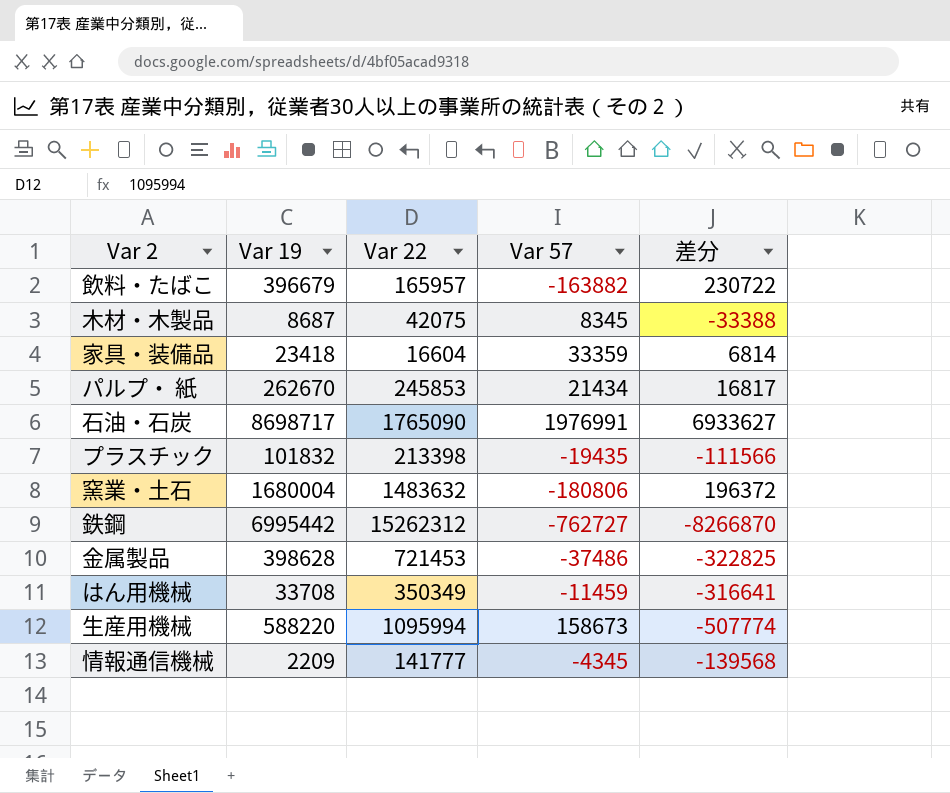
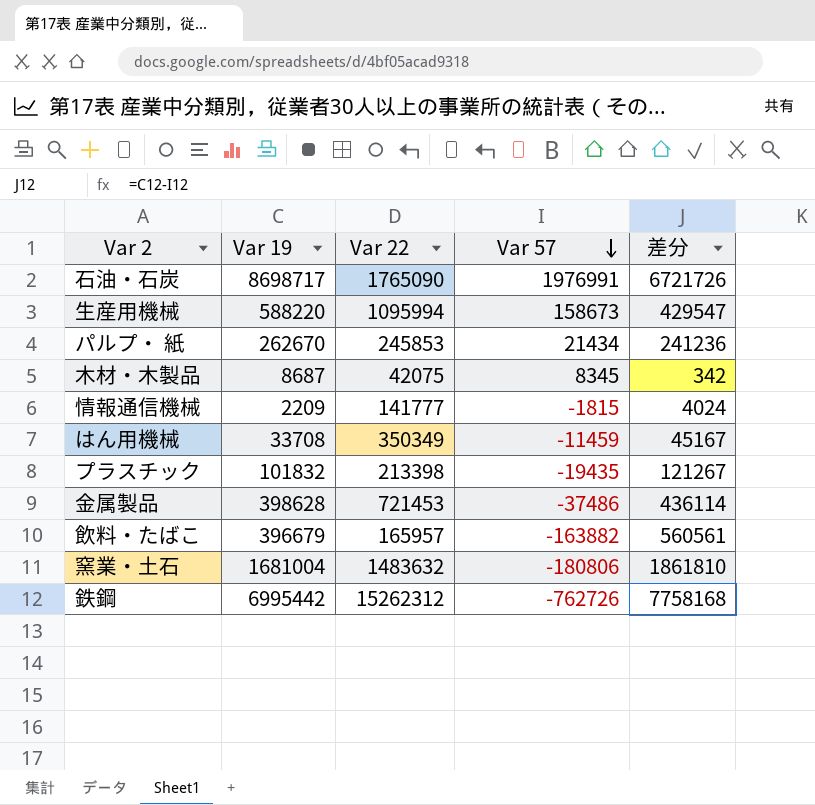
row order: none -> Var 57 descending
column 差分 | formula: [Var 19] - [Var 22] -> [Var 19] - [Var 57]
row 家具・装備品: 23418 | 16604 | 33359 | 6814 -> none
情報通信機械 | Var 57: -4345 -> -1815
窯業・土石 | Var 19: 1680004 -> 1681004
鉄鋼 | Var 57: -762727 -> -762726

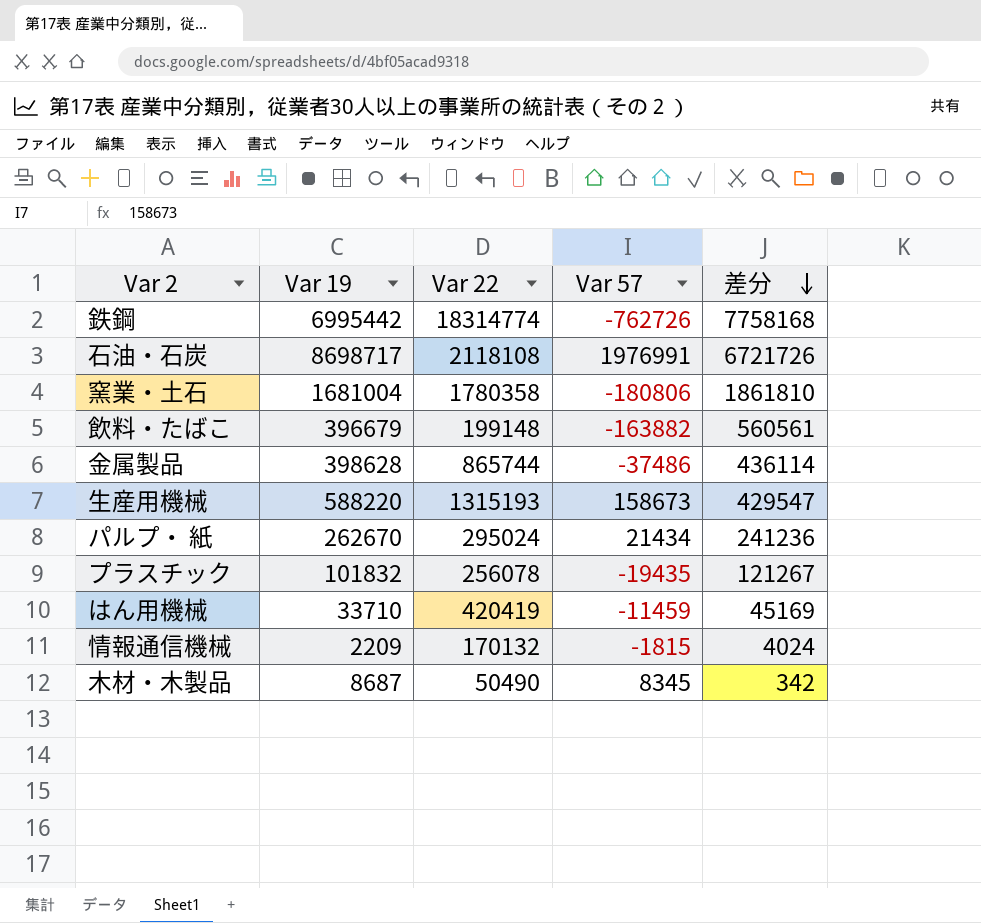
row order: Var 57 descending -> 差分 descending
鉄鋼 | Var 22: 15262312 -> 18314774
石油・石炭 | Var 22: 1765090 -> 2118108
窯業・土石 | Var 22: 1483632 -> 1780358
飲料・たばこ | Var 22: 165957 -> 199148
金属製品 | Var 22: 721453 -> 865744
生産用機械 | Var 22: 1095994 -> 1315193
パルプ・ 紙 | Var 22: 245853 -> 295024
プラスチック | Var 22: 213398 -> 256078
はん用機械 | Var 19: 33708 -> 33710
はん用機械 | Var 22: 350349 -> 420419
はん用機械 | 差分: 45167 -> 45169
情報通信機械 | Var 22: 141777 -> 170132
木材・木製品 | Var 22: 42075 -> 50490

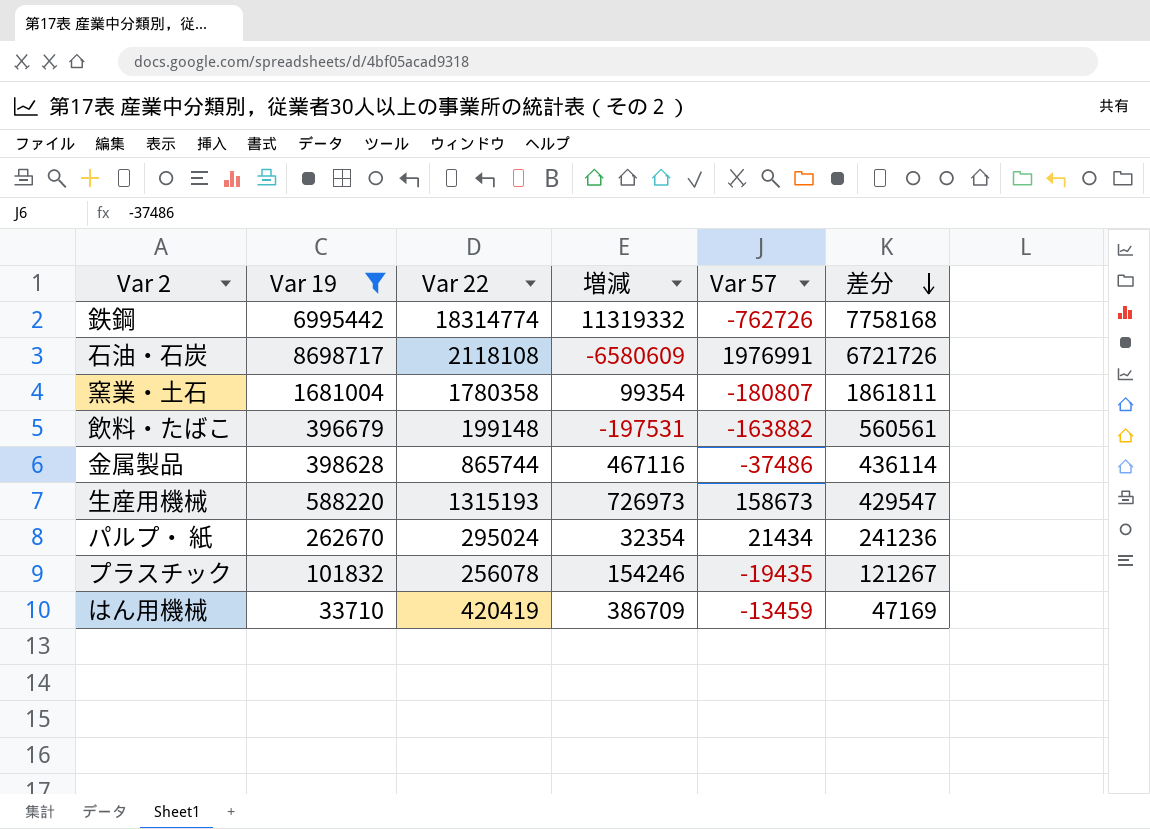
filter: none -> Var 19 >= 33710
column 増減 | formula: none -> [Var 22] - [Var 19]
窯業・土石 | Var 57: -180806 -> -180807
窯業・土石 | 差分: 1861810 -> 1861811
はん用機械 | Var 57: -11459 -> -13459
はん用機械 | 差分: 45169 -> 47169

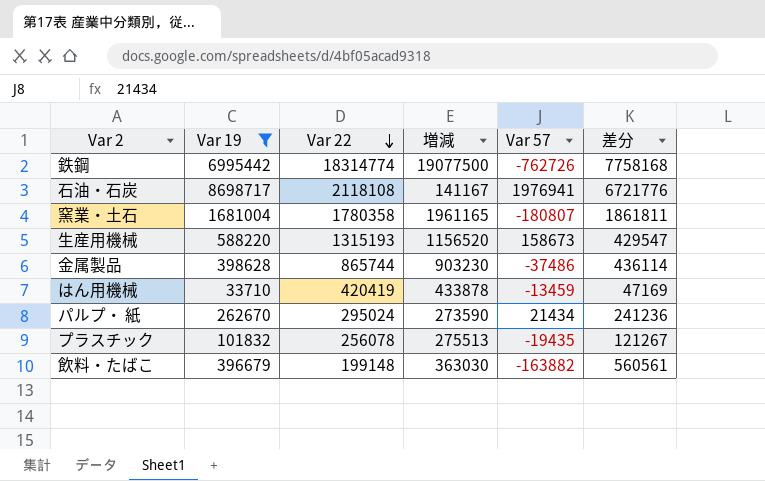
row order: 差分 descending -> Var 22 descending
column 増減 | formula: [Var 22] - [Var 19] -> [Var 22] - [Var 57]
石油・石炭 | Var 57: 1976991 -> 1976941
石油・石炭 | 差分: 6721726 -> 6721776

